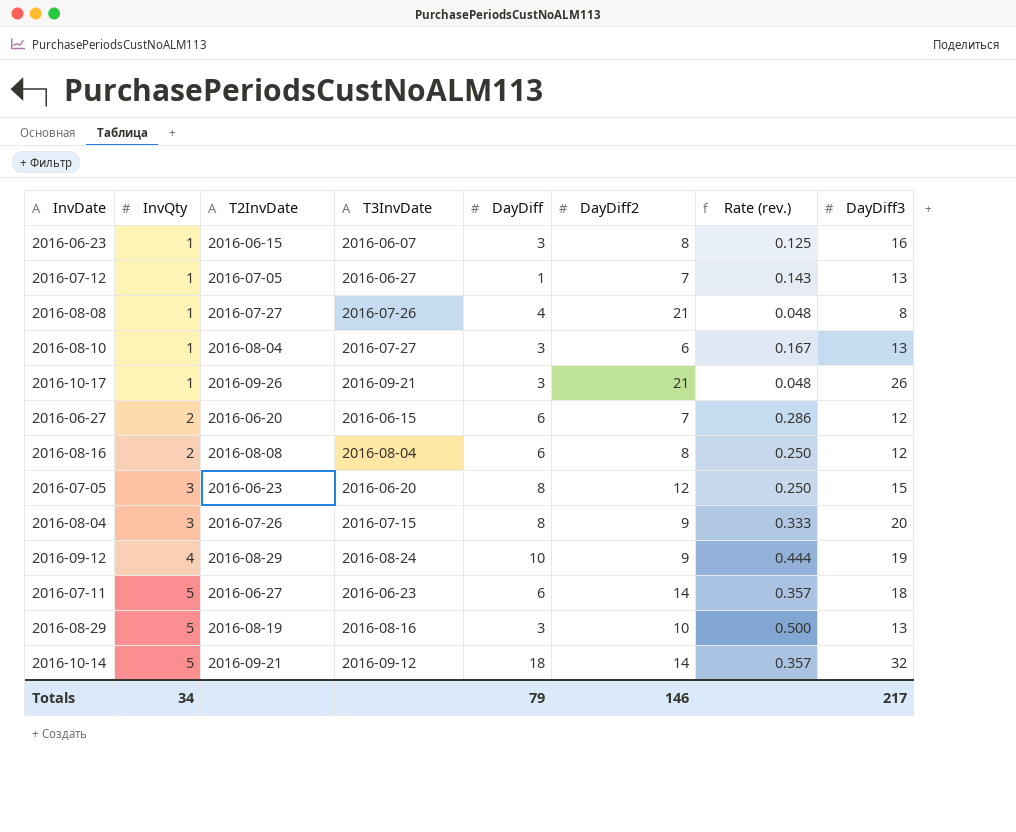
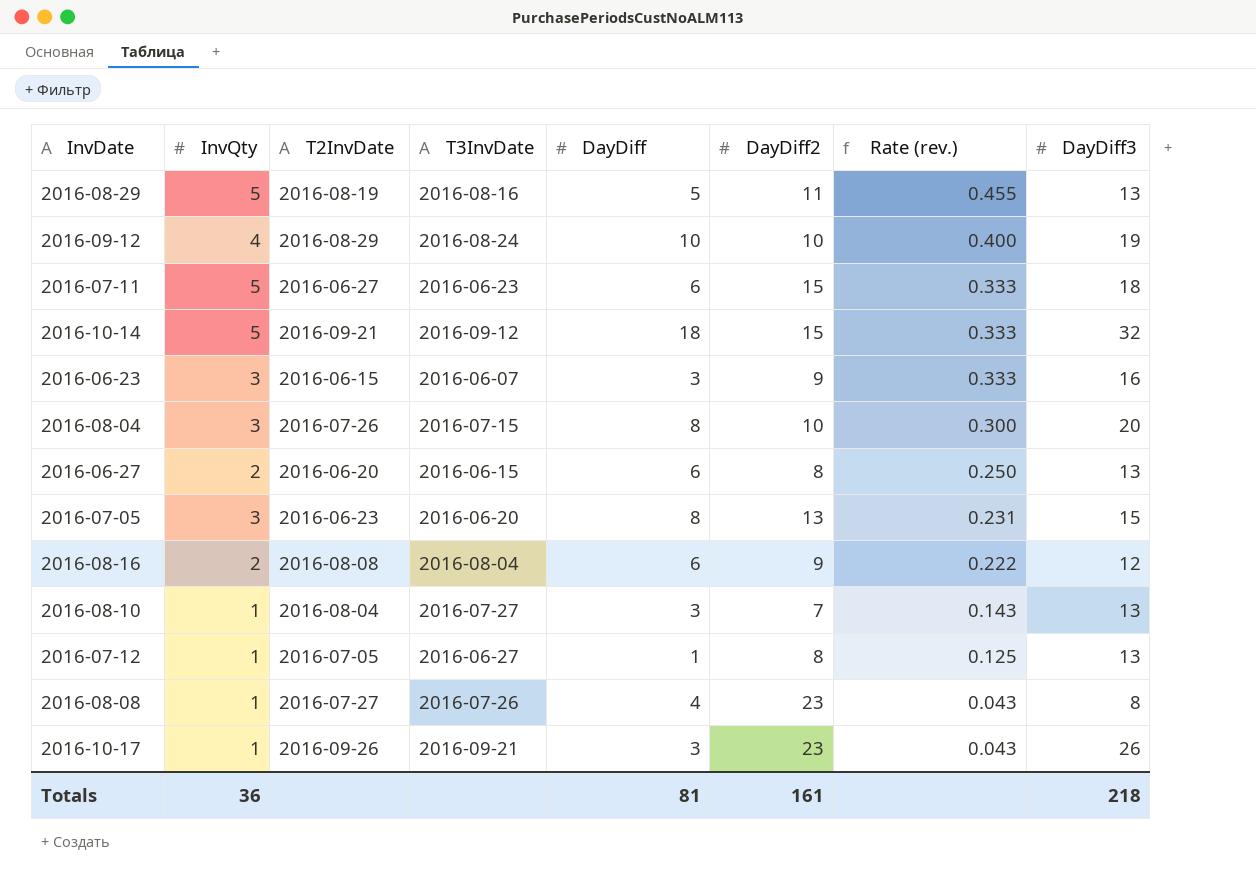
row order: InvQty ascending -> Rate (rev.) descending
2016-08-29 | DayDiff: 3 -> 5
2016-08-29 | DayDiff2: 10 -> 11
2016-08-29 | Rate (rev.): 0.500 -> 0.455
2016-09-12 | DayDiff2: 9 -> 10
2016-09-12 | Rate (rev.): 0.444 -> 0.400
2016-07-11 | DayDiff2: 14 -> 15
2016-07-11 | Rate (rev.): 0.357 -> 0.333
2016-10-14 | DayDiff2: 14 -> 15
2016-10-14 | Rate (rev.): 0.357 -> 0.333
2016-06-23 | InvQty: 1 -> 3
2016-06-23 | DayDiff2: 8 -> 9
2016-06-23 | Rate (rev.): 0.125 -> 0.333
2016-08-04 | DayDiff2: 9 -> 10
2016-08-04 | Rate (rev.): 0.333 -> 0.300
2016-06-27 | DayDiff2: 7 -> 8
2016-06-27 | Rate (rev.): 0.286 -> 0.250
2016-06-27 | DayDiff3: 12 -> 13
2016-07-05 | DayDiff2: 12 -> 13
2016-07-05 | Rate (rev.): 0.250 -> 0.231
2016-08-16 | DayDiff2: 8 -> 9
2016-08-16 | Rate (rev.): 0.250 -> 0.222
2016-08-10 | DayDiff2: 6 -> 7
2016-08-10 | Rate (rev.): 0.167 -> 0.143
2016-07-12 | DayDiff2: 7 -> 8
2016-07-12 | Rate (rev.): 0.143 -> 0.125
2016-08-08 | DayDiff2: 21 -> 23
2016-08-08 | Rate (rev.): 0.048 -> 0.043
2016-10-17 | DayDiff2: 21 -> 23
2016-10-17 | Rate (rev.): 0.048 -> 0.043
Totals | InvQty: 34 -> 36
Totals | DayDiff: 79 -> 81
Totals | DayDiff2: 146 -> 161
Totals | DayDiff3: 217 -> 218

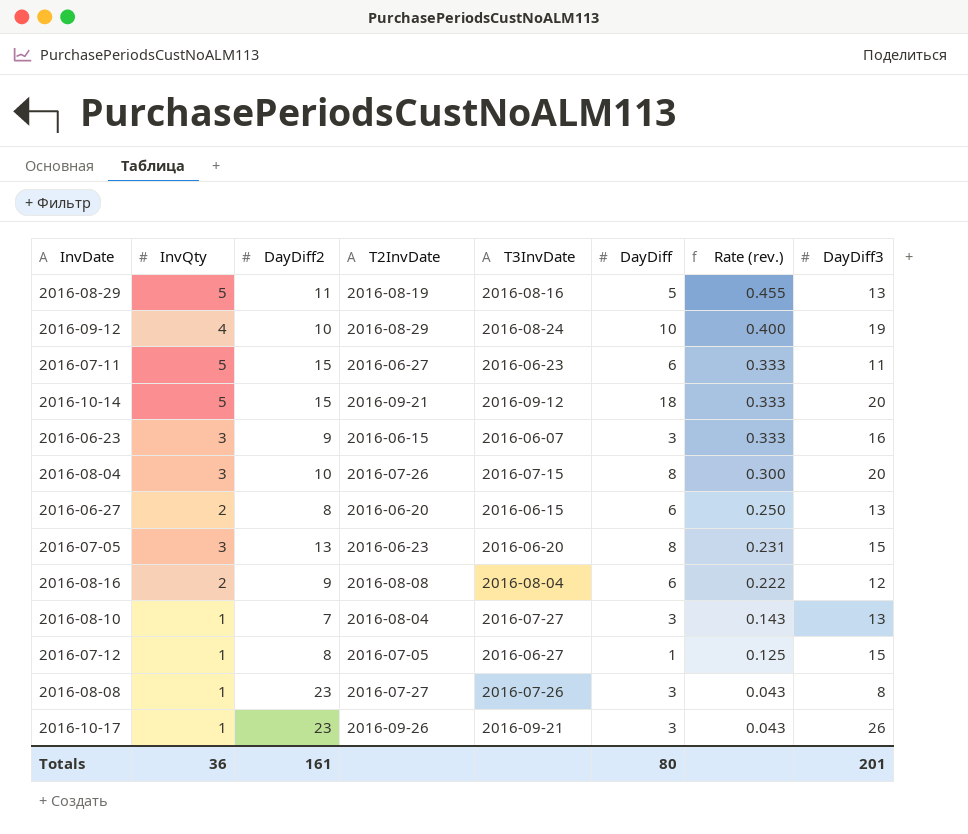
column DayDiff2 | position: 6 -> 3
2016-07-11 | DayDiff3: 18 -> 11
2016-10-14 | DayDiff3: 32 -> 20
2016-07-12 | DayDiff3: 13 -> 15
2016-08-08 | DayDiff: 4 -> 3
Totals | DayDiff: 81 -> 80
Totals | DayDiff3: 218 -> 201

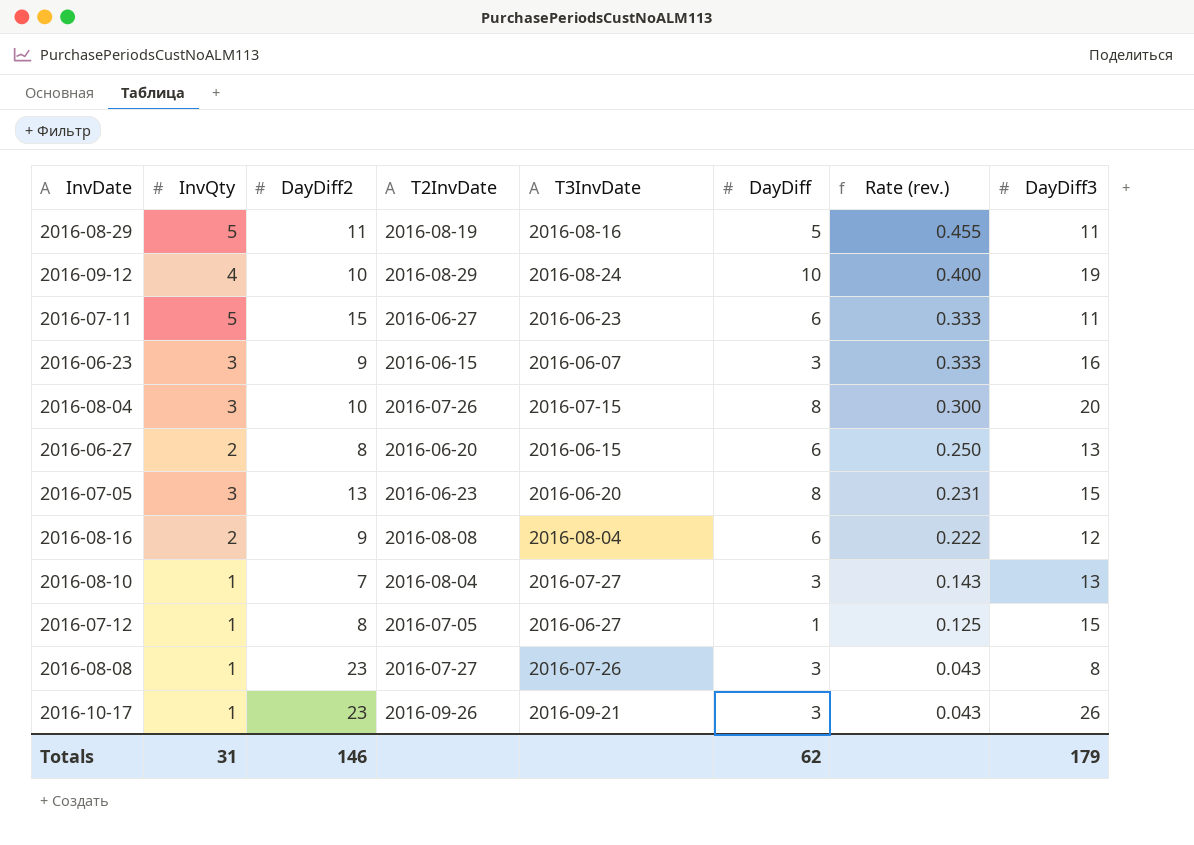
row 2016-10-14: 5 | 15 | 2016-09-21 | 2016-09-12 | 18 | 0.333 | 20 -> none
2016-08-29 | DayDiff3: 13 -> 11
Totals | InvQty: 36 -> 31
Totals | DayDiff2: 161 -> 146
Totals | DayDiff: 80 -> 62
Totals | DayDiff3: 201 -> 179

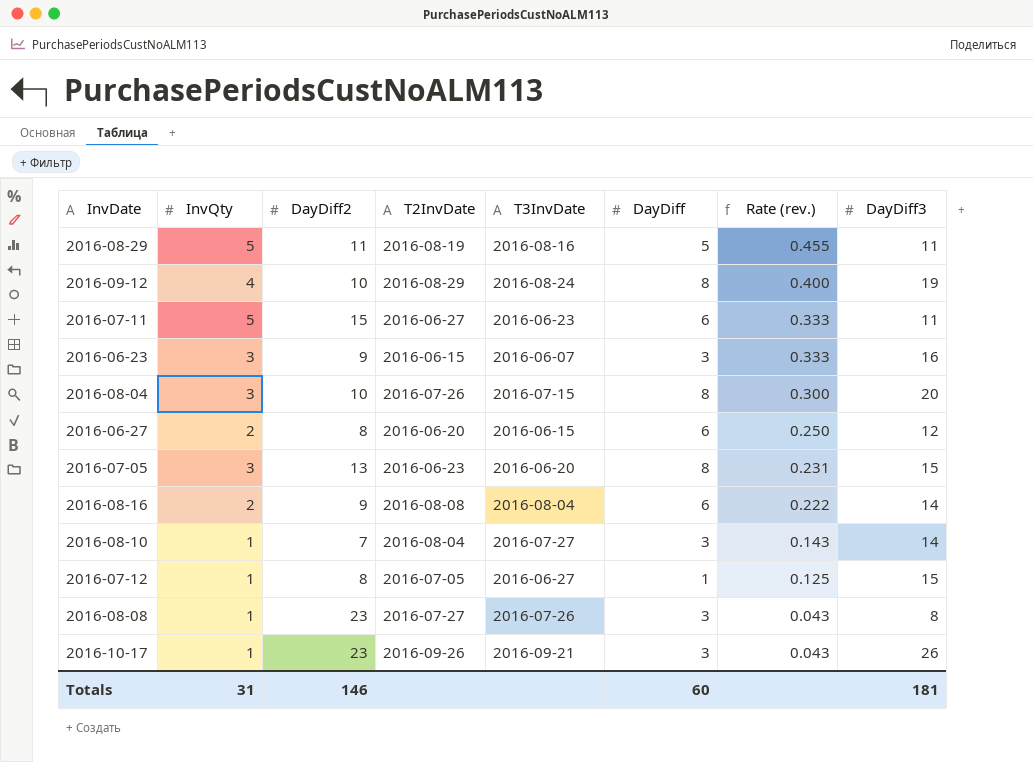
2016-09-12 | DayDiff: 10 -> 8
2016-06-27 | DayDiff3: 13 -> 12
2016-08-16 | DayDiff3: 12 -> 14
2016-08-10 | DayDiff3: 13 -> 14
Totals | DayDiff: 62 -> 60
Totals | DayDiff3: 179 -> 181

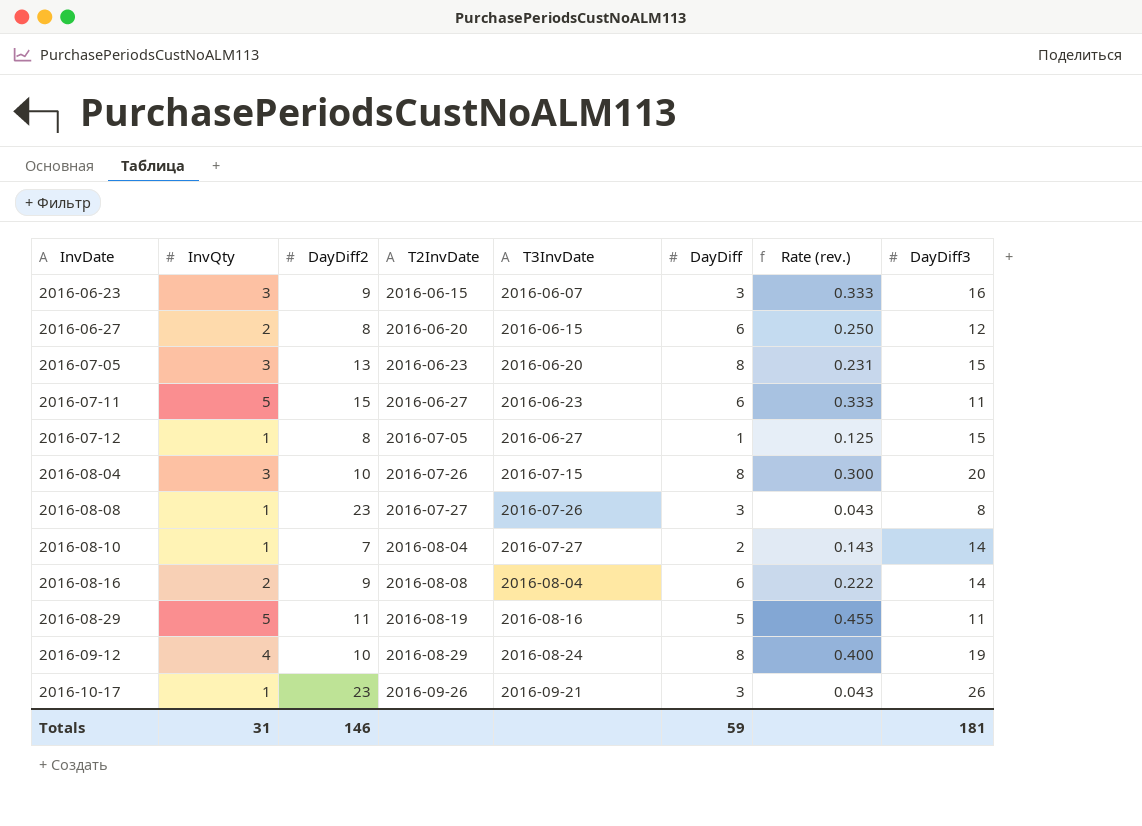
row order: Rate (rev.) descending -> InvDate ascending
2016-08-10 | DayDiff: 3 -> 2
Totals | DayDiff: 60 -> 59

